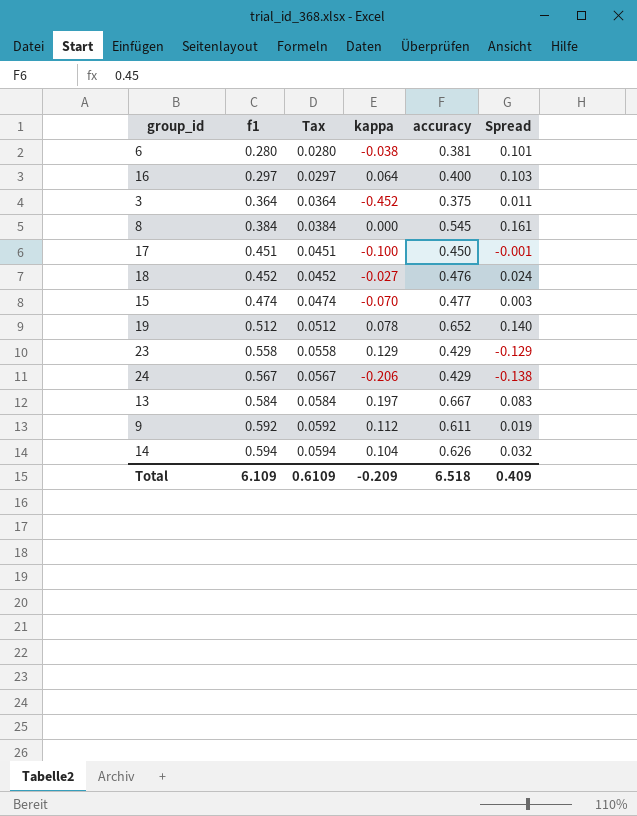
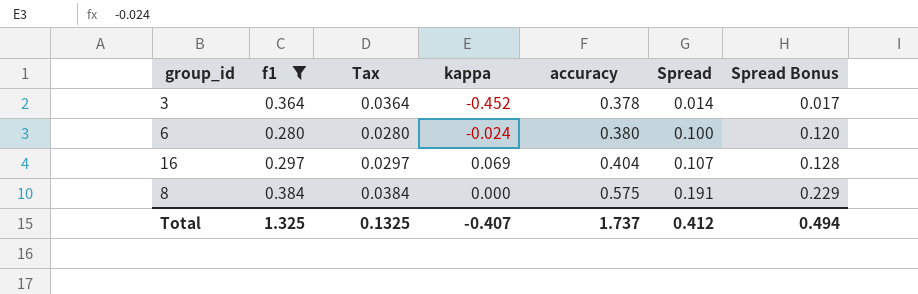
filter: none -> f1 <= 0.384
row order: f1 ascending -> accuracy ascending
column Spread Bonus | formula: none -> [Spread] * 1.2
3 | accuracy: 0.375 -> 0.378
3 | Spread: 0.011 -> 0.014
6 | kappa: -0.038 -> -0.024
6 | accuracy: 0.381 -> 0.380
6 | Spread: 0.101 -> 0.100
16 | kappa: 0.064 -> 0.069
16 | accuracy: 0.400 -> 0.404
16 | Spread: 0.103 -> 0.107
8 | accuracy: 0.545 -> 0.575
8 | Spread: 0.161 -> 0.191
Total | f1: 6.109 -> 1.325
Total | Tax: 0.6109 -> 0.1325
Total | kappa: -0.209 -> -0.407
Total | accuracy: 6.518 -> 1.737
Total | Spread: 0.409 -> 0.412

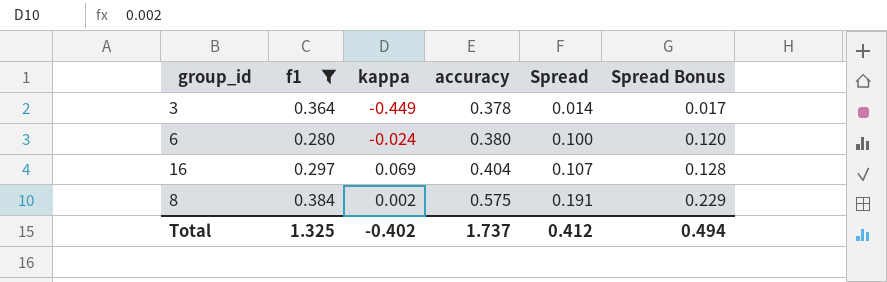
column Tax | formula: [f1] * 0.1 -> none
3 | kappa: -0.452 -> -0.449
8 | kappa: 0.000 -> 0.002
Total | kappa: -0.407 -> -0.402

